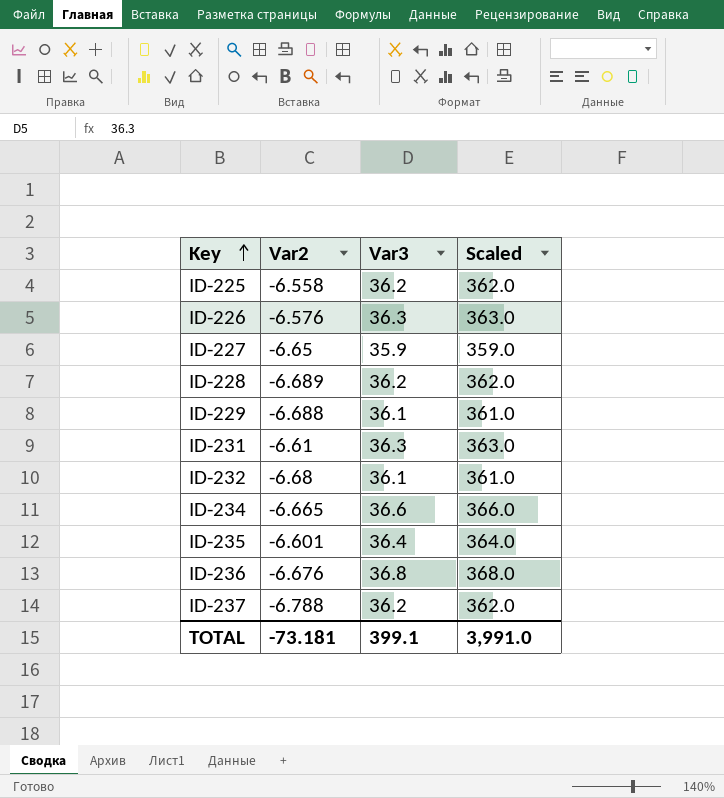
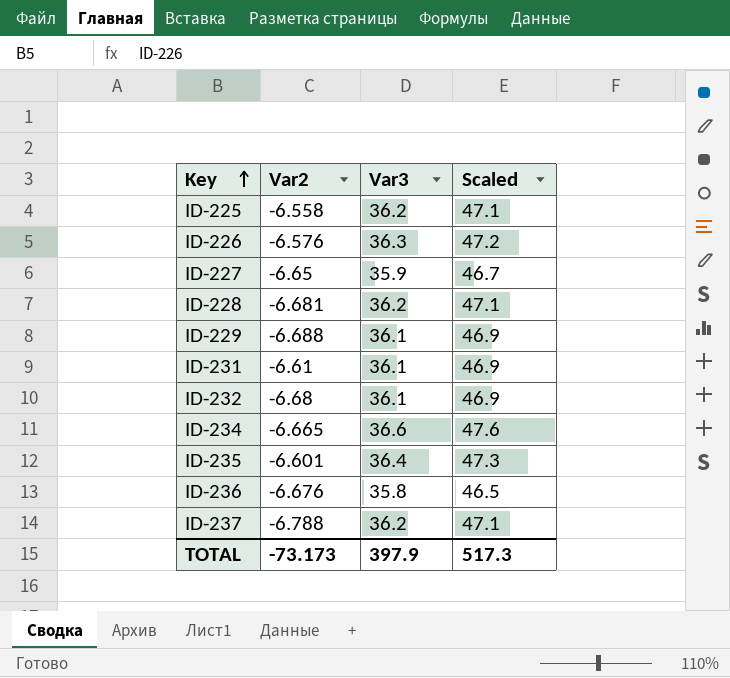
column Scaled | formula: [Var3] * 10 -> [Var3] * 1.3
ID-228 | Var2: -6.689 -> -6.681
ID-231 | Var3: 36.3 -> 36.1
ID-236 | Var3: 36.8 -> 35.8
TOTAL | Var2: -73.181 -> -73.173
TOTAL | Var3: 399.1 -> 397.9
TOTAL | Scaled: 3,991.0 -> 517.3

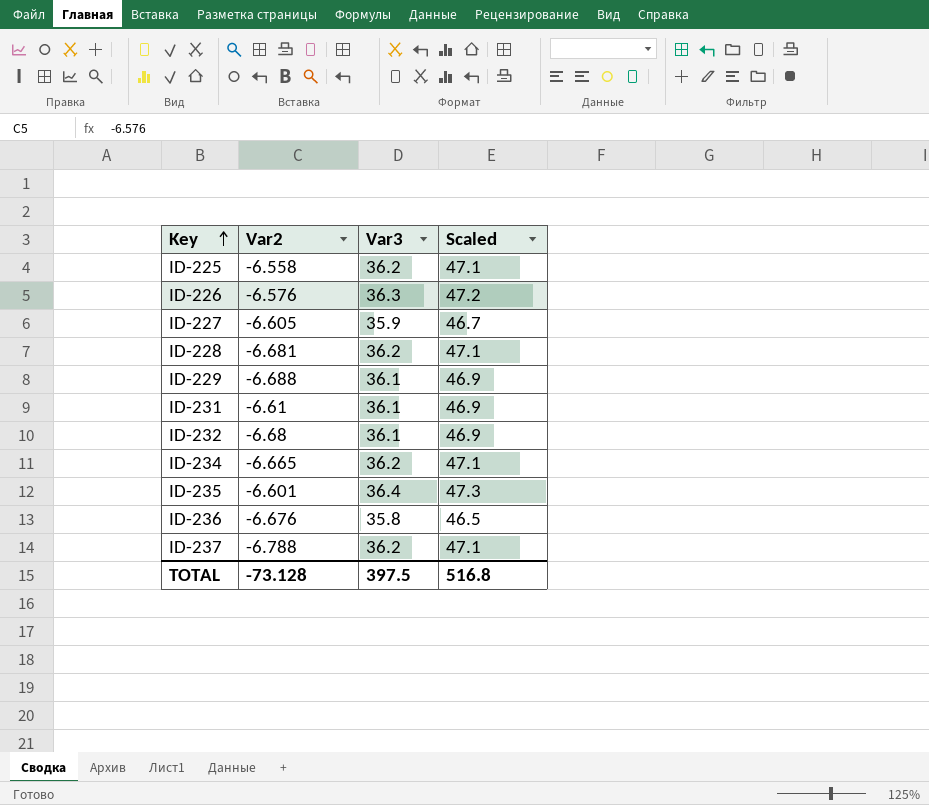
ID-227 | Var2: -6.65 -> -6.605
ID-234 | Var3: 36.6 -> 36.2
ID-234 | Scaled: 47.6 -> 47.1
TOTAL | Var2: -73.173 -> -73.128
TOTAL | Var3: 397.9 -> 397.5
TOTAL | Scaled: 517.3 -> 516.8

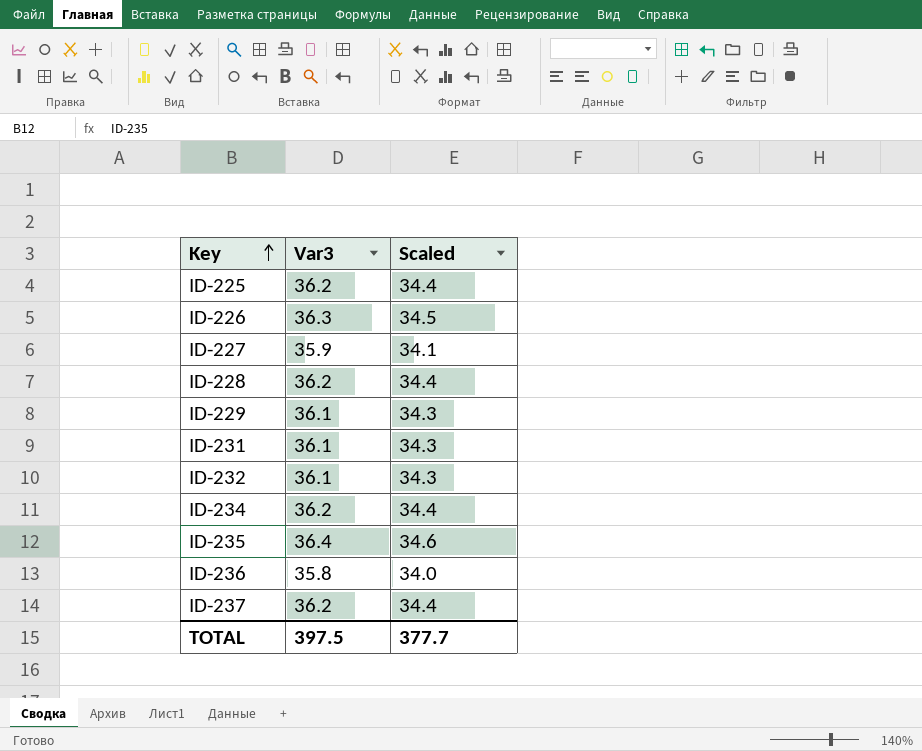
column Var2 | position: 2 -> none
column Scaled | formula: [Var3] * 1.3 -> [Var3] * 0.95
TOTAL | Scaled: 516.8 -> 377.7

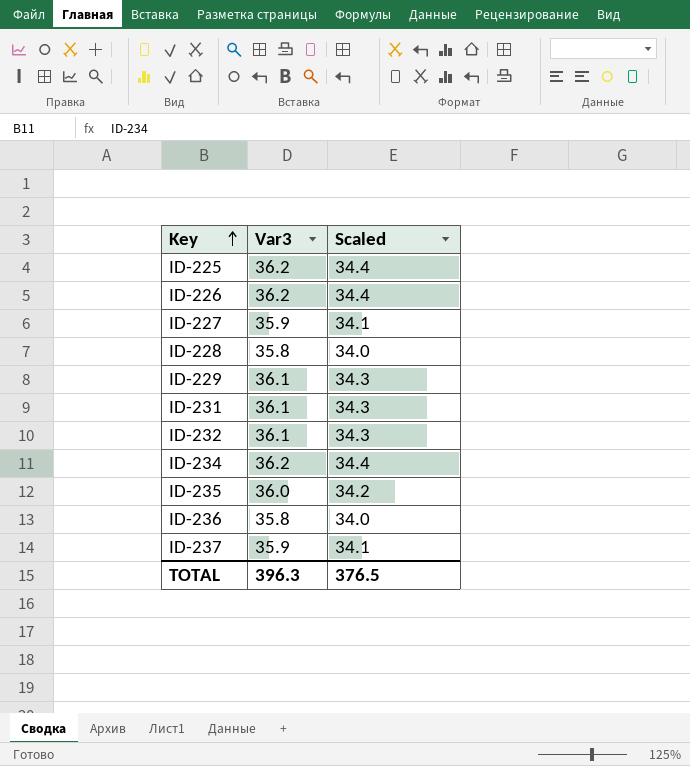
ID-226 | Var3: 36.3 -> 36.2
ID-226 | Scaled: 34.5 -> 34.4
ID-228 | Var3: 36.2 -> 35.8
ID-228 | Scaled: 34.4 -> 34.0
ID-235 | Var3: 36.4 -> 36.0
ID-235 | Scaled: 34.6 -> 34.2
ID-237 | Var3: 36.2 -> 35.9
ID-237 | Scaled: 34.4 -> 34.1
TOTAL | Var3: 397.5 -> 396.3
TOTAL | Scaled: 377.7 -> 376.5

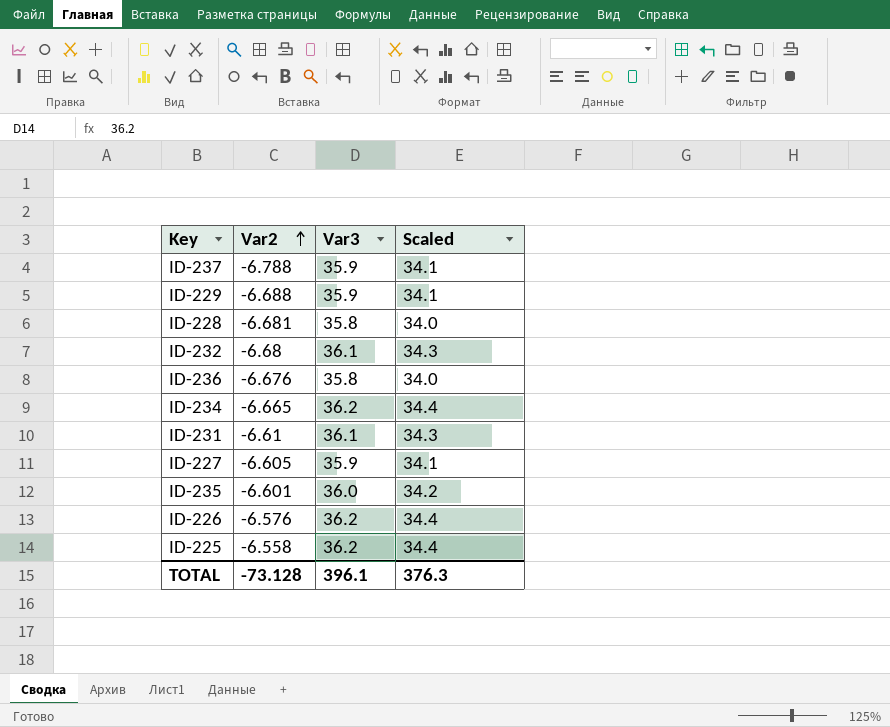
row order: Key ascending -> Var2 ascending
column Var2 | position: none -> 2
ID-229 | Var3: 36.1 -> 35.9
ID-229 | Scaled: 34.3 -> 34.1
TOTAL | Var3: 396.3 -> 396.1
TOTAL | Scaled: 376.5 -> 376.3

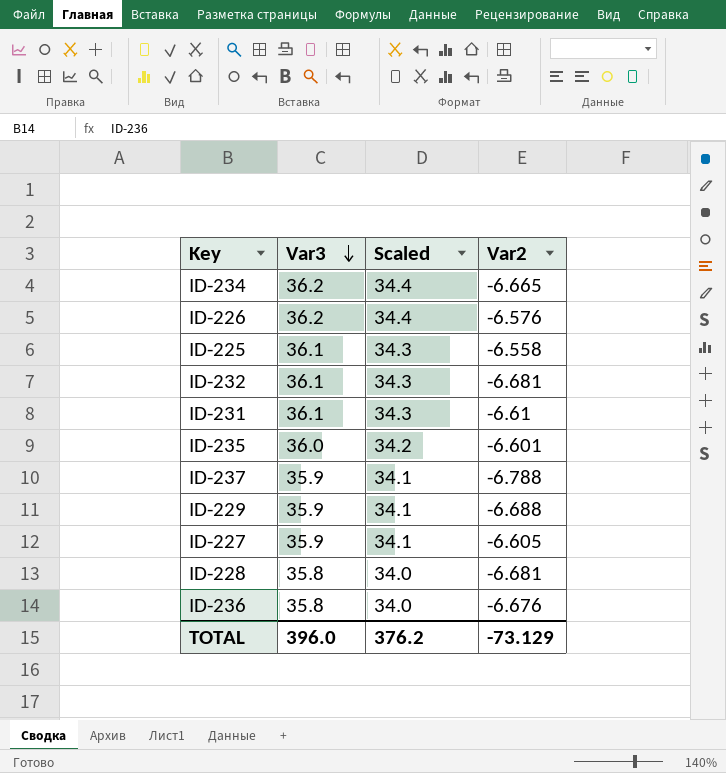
row order: Var2 ascending -> Var3 descending
column Var2 | position: 2 -> 4
ID-225 | Var3: 36.2 -> 36.1
ID-225 | Scaled: 34.4 -> 34.3
ID-232 | Var2: -6.68 -> -6.681
TOTAL | Var3: 396.1 -> 396.0
TOTAL | Scaled: 376.3 -> 376.2
TOTAL | Var2: -73.128 -> -73.129

